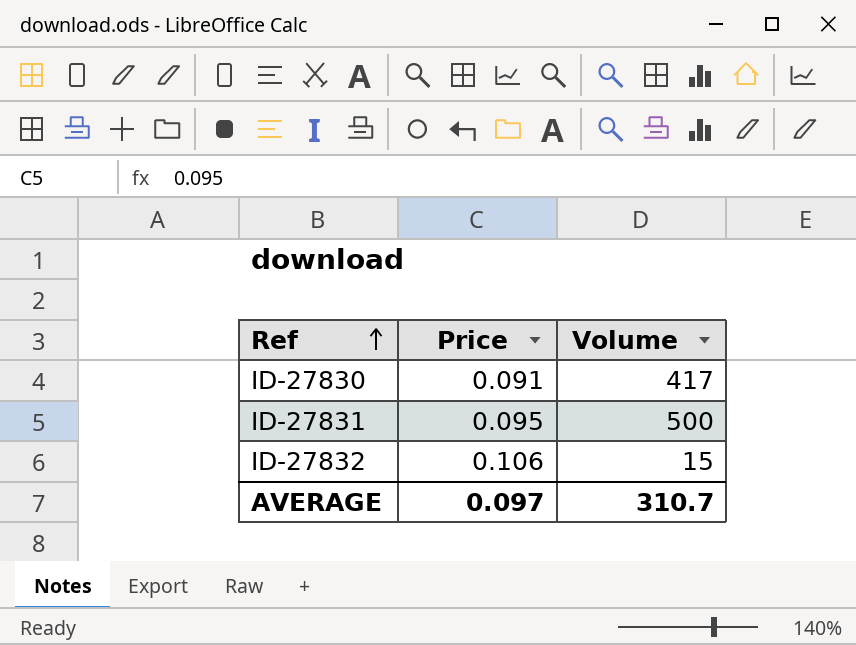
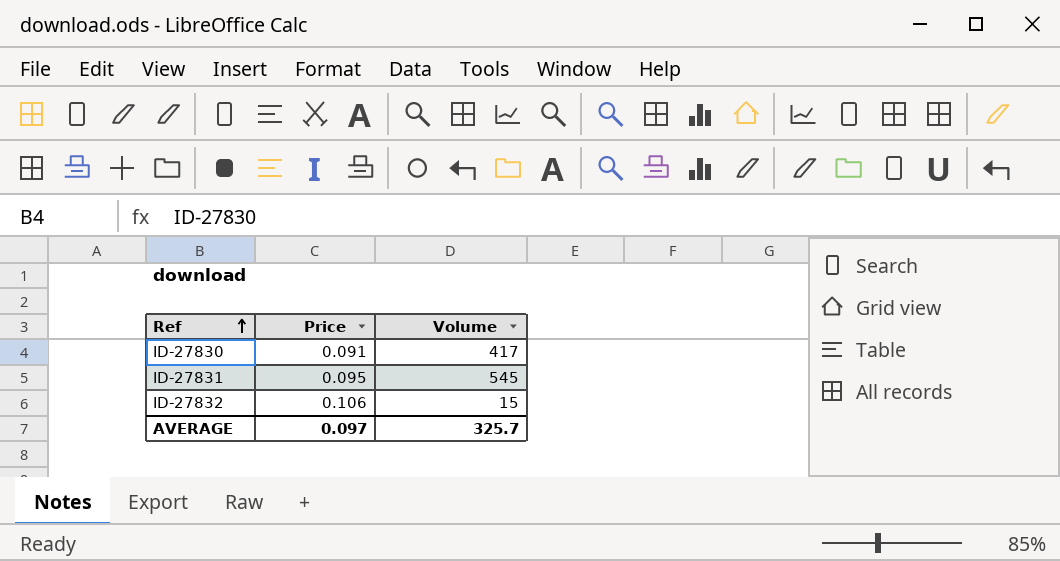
ID-27831 | Volume: 500 -> 545
AVERAGE | Volume: 310.7 -> 325.7

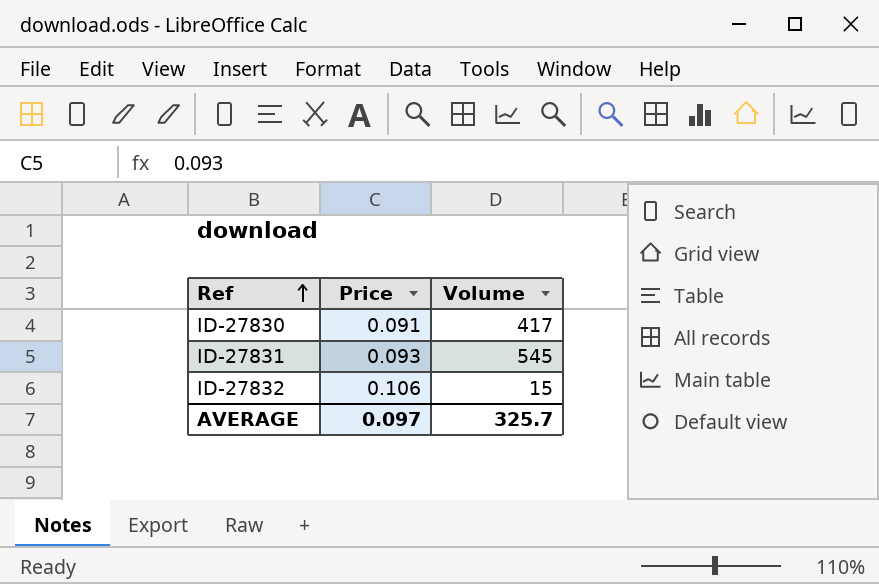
ID-27831 | Price: 0.095 -> 0.093

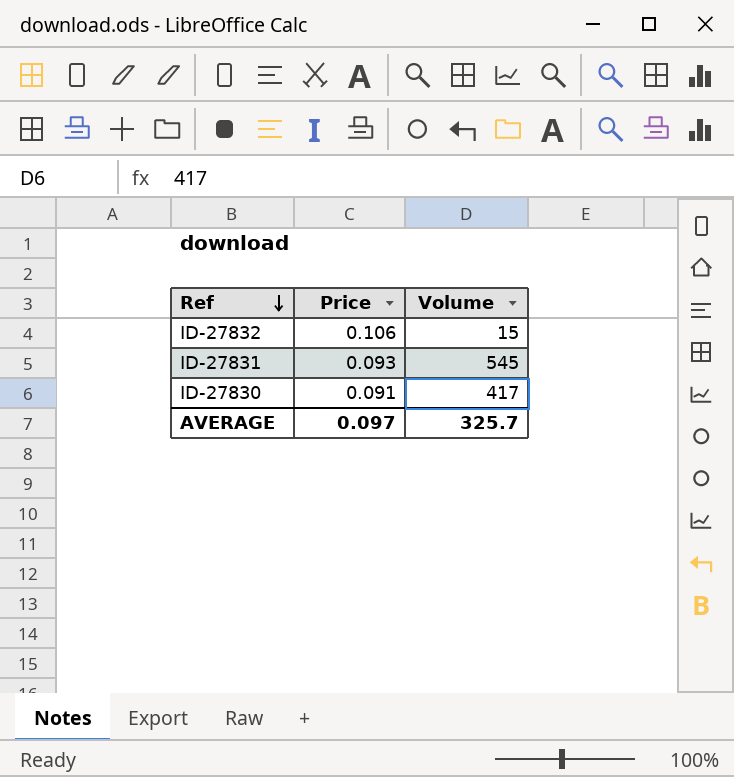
row order: Ref ascending -> Ref descending

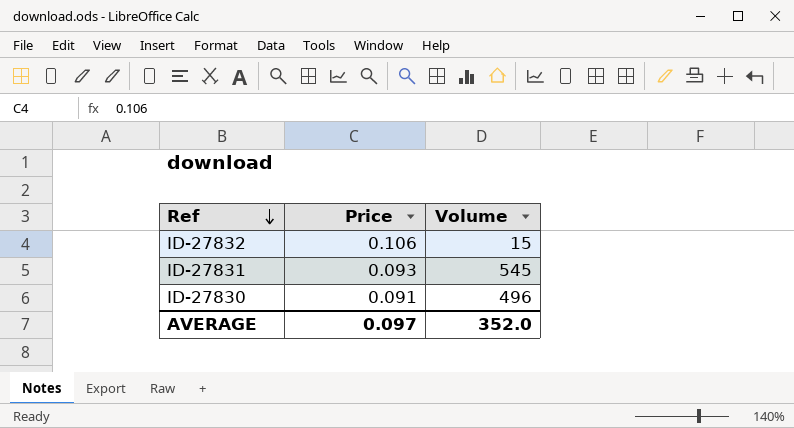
ID-27830 | Volume: 417 -> 496
AVERAGE | Volume: 325.7 -> 352.0

